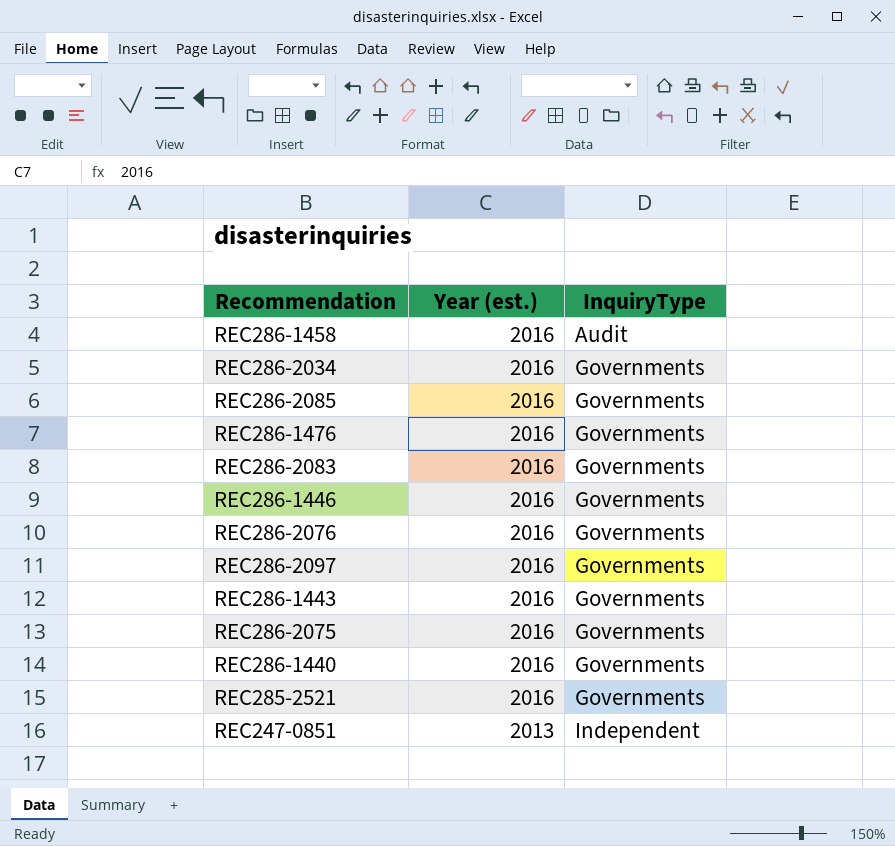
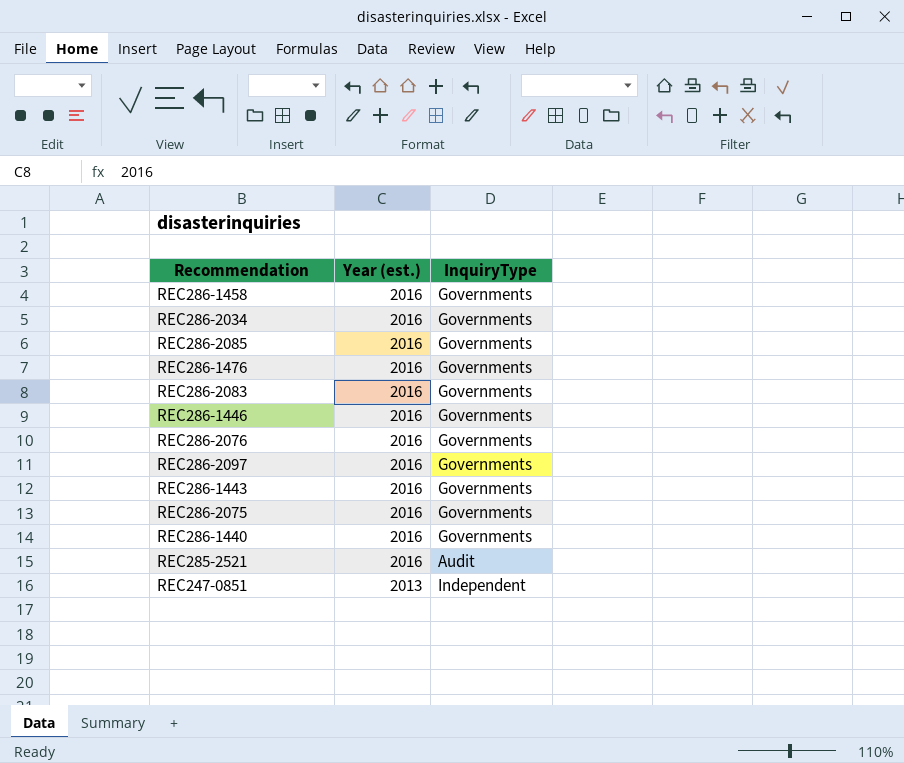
REC286-1458 | InquiryType: Audit -> Governments
REC285-2521 | InquiryType: Governments -> Audit

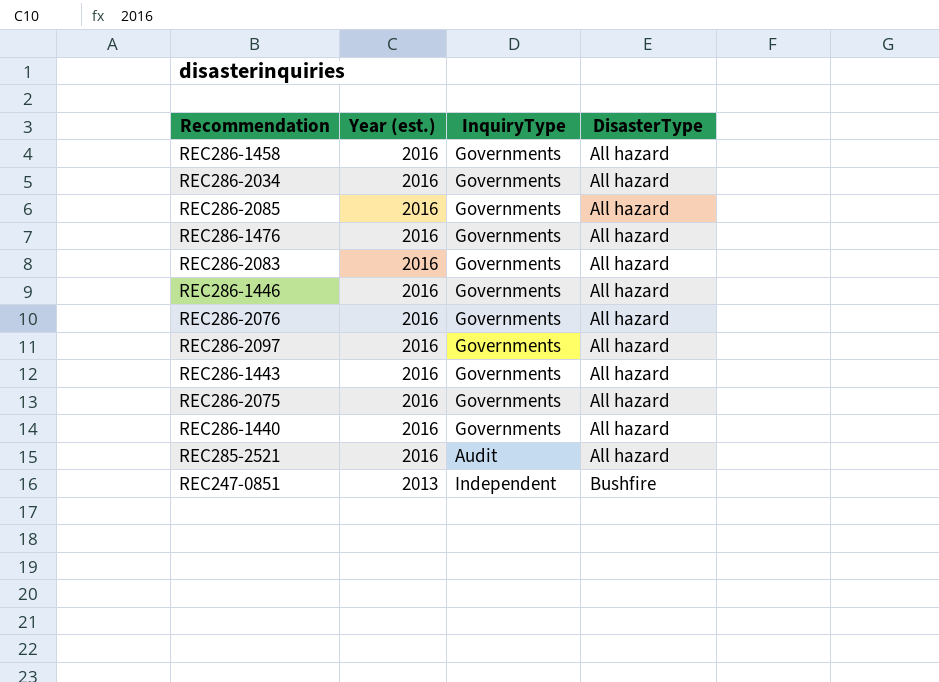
column DisasterType | position: none -> 4

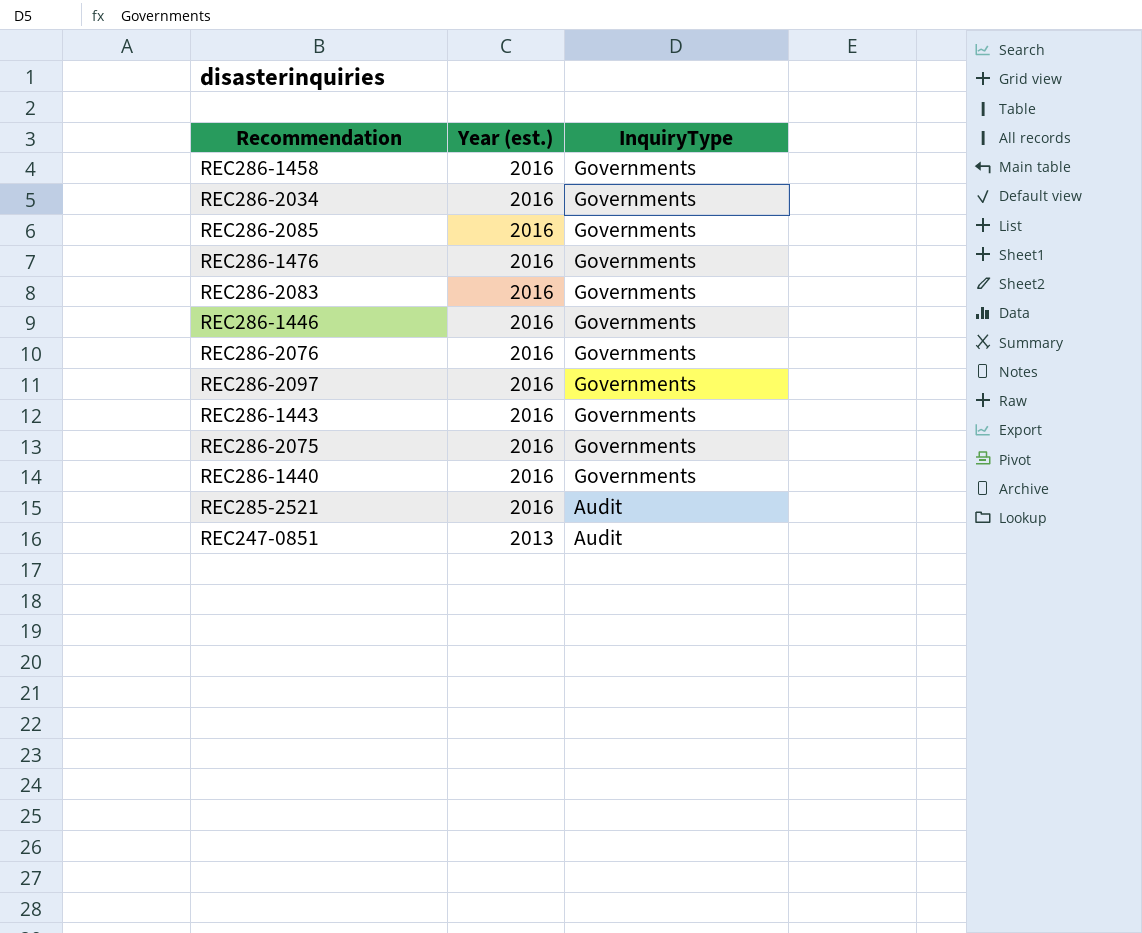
column DisasterType | position: 4 -> none
REC247-0851 | InquiryType: Independent -> Audit

